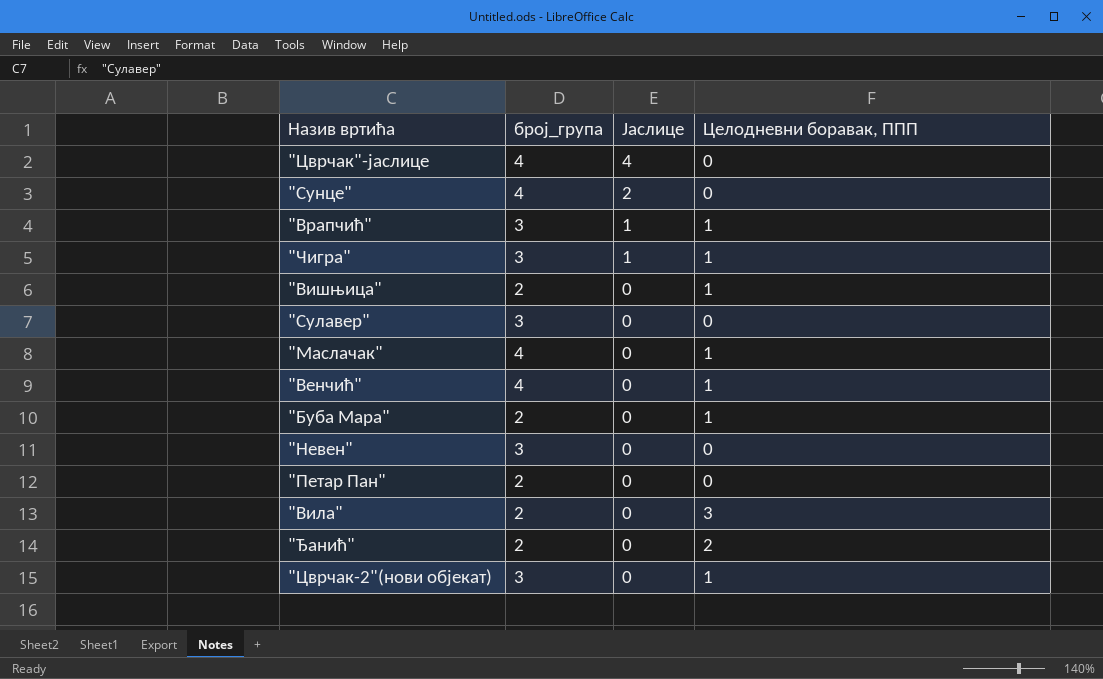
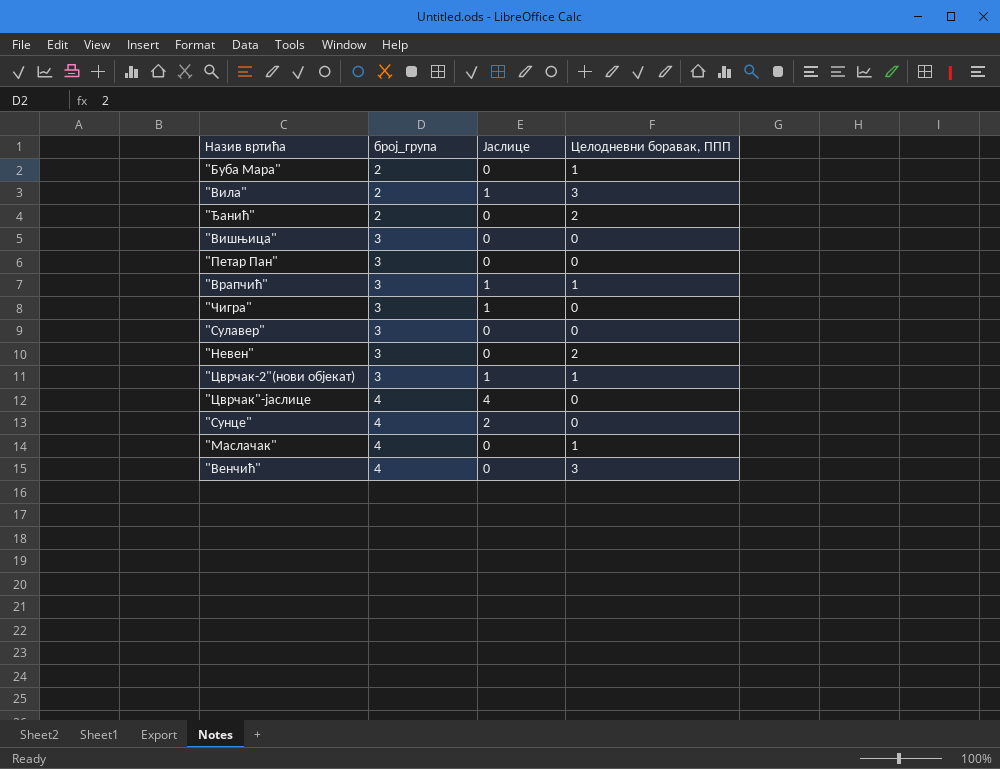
row order: Јаслице descending -> број_група ascending
"Вила" | Јаслице: 0 -> 1
"Вишњица" | број_група: 2 -> 3
"Вишњица" | Целодневни боравак, ППП: 1 -> 0
"Петар Пан" | број_група: 2 -> 3
"Чигра" | Целодневни боравак, ППП: 1 -> 0
"Невен" | Целодневни боравак, ППП: 0 -> 2
"Цврчак-2"(нови објекат) | Јаслице: 0 -> 1
"Венчић" | Целодневни боравак, ППП: 1 -> 3

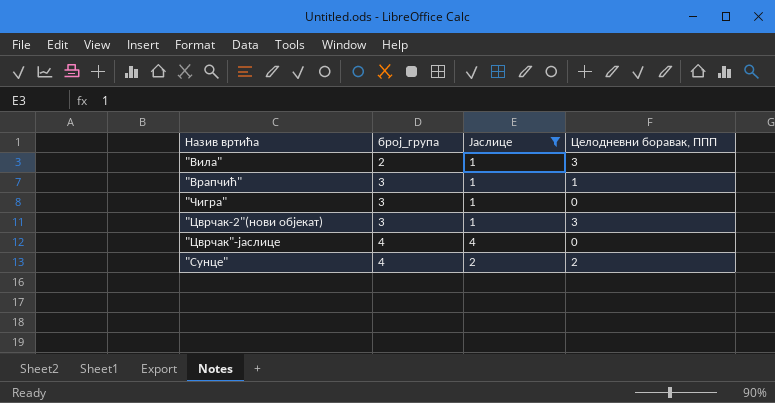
filter: none -> Јаслице != 0
"Цврчак-2"(нови објекат) | Целодневни боравак, ППП: 1 -> 3
"Сунце" | Целодневни боравак, ППП: 0 -> 2

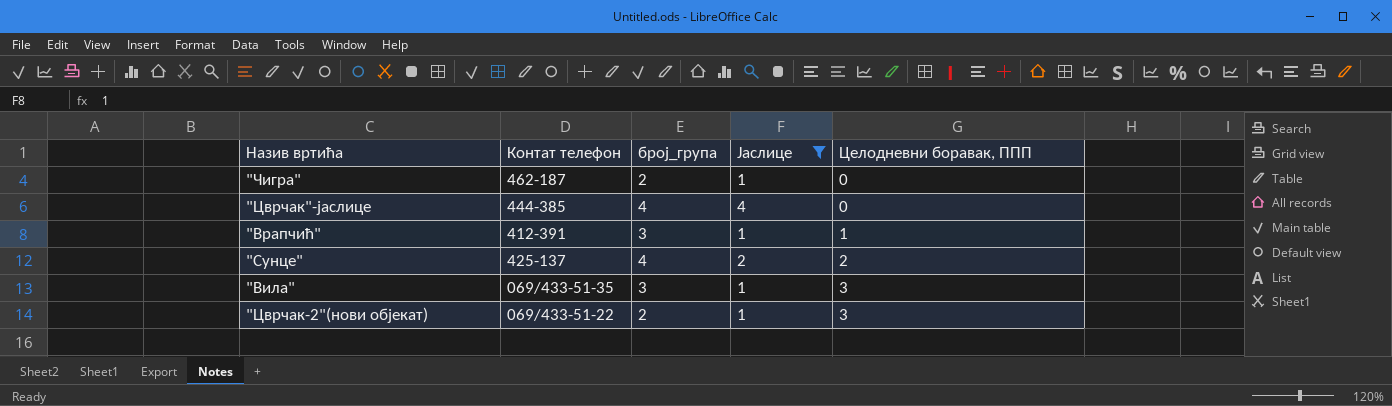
row order: број_група ascending -> Целодневни боравак, ППП ascending
column Контат телефон | position: none -> 2
"Чигра" | број_група: 3 -> 2
"Вила" | број_група: 2 -> 3
"Цврчак-2"(нови објекат) | број_група: 3 -> 2

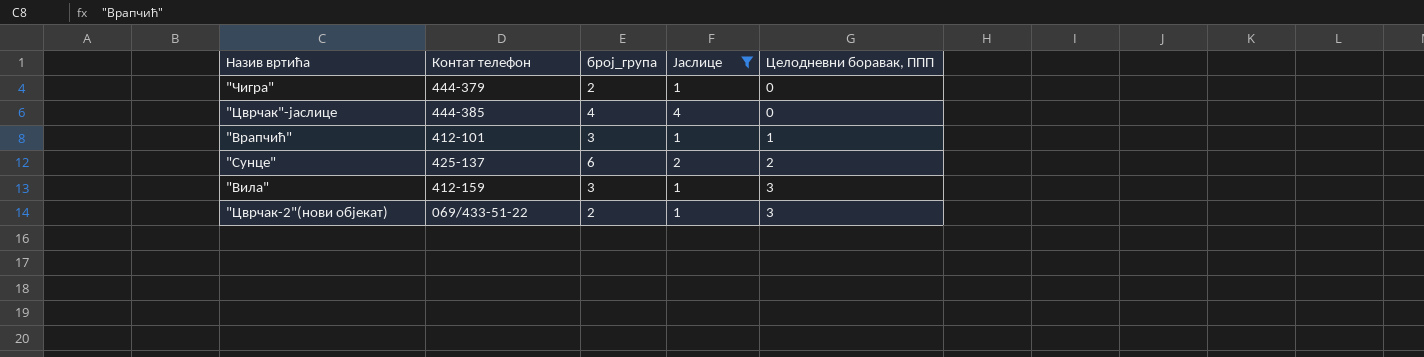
"Чигра" | Контат телефон: 462-187 -> 444-379
"Врапчић" | Контат телефон: 412-391 -> 412-101
"Сунце" | број_група: 4 -> 6
"Вила" | Контат телефон: 069/433-51-35 -> 412-159

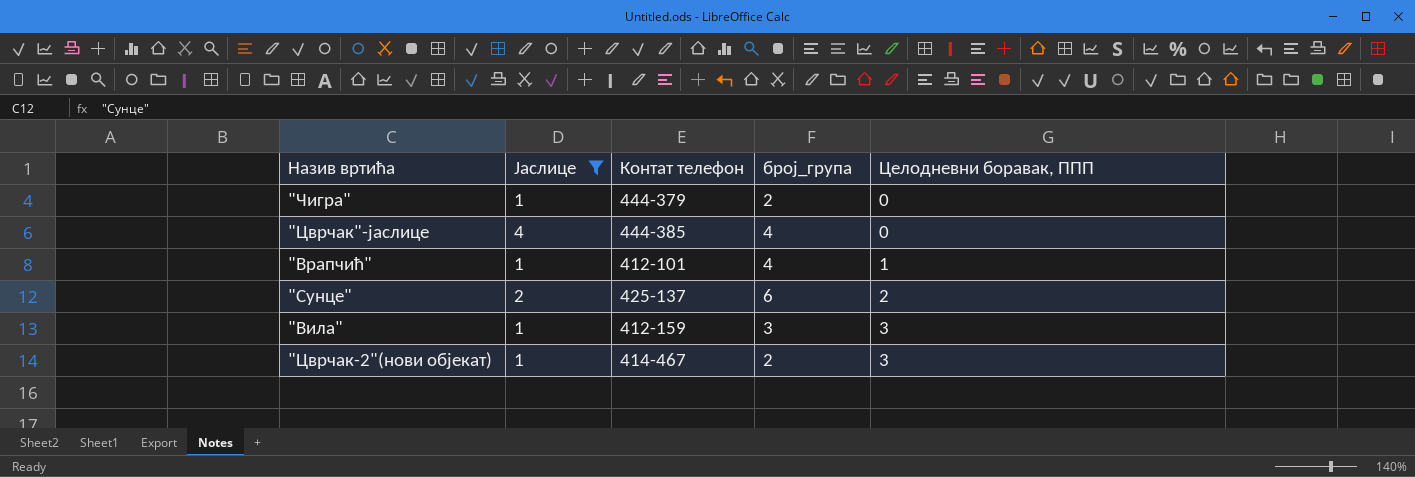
column Јаслице | position: 4 -> 2
"Врапчић" | број_група: 3 -> 4
"Цврчак-2"(нови објекат) | Контат телефон: 069/433-51-22 -> 414-467

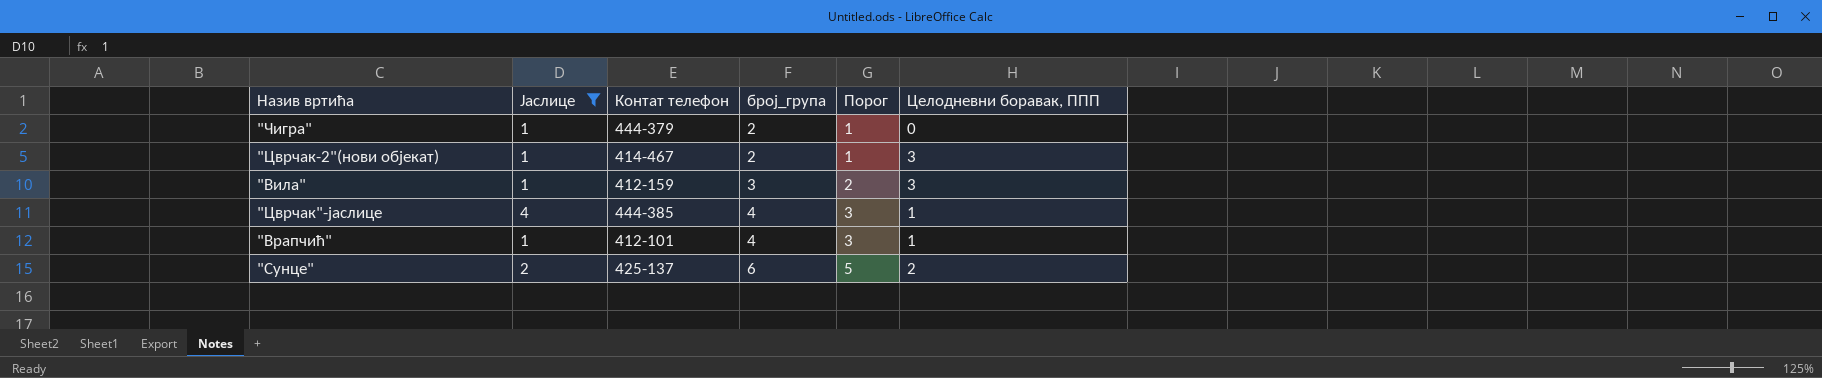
row order: Целодневни боравак, ППП ascending -> број_група ascending
column Порог | formula: none -> [број_група] - 1
"Цврчак"-јаслице | Целодневни боравак, ППП: 0 -> 1

